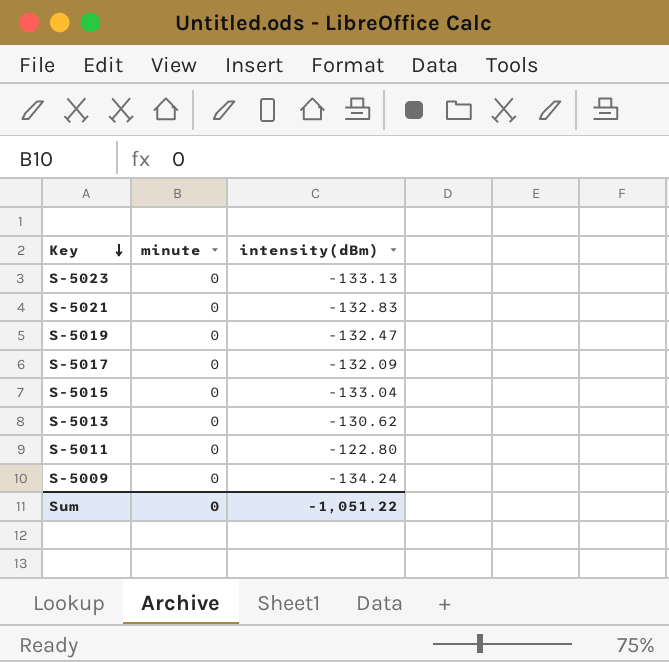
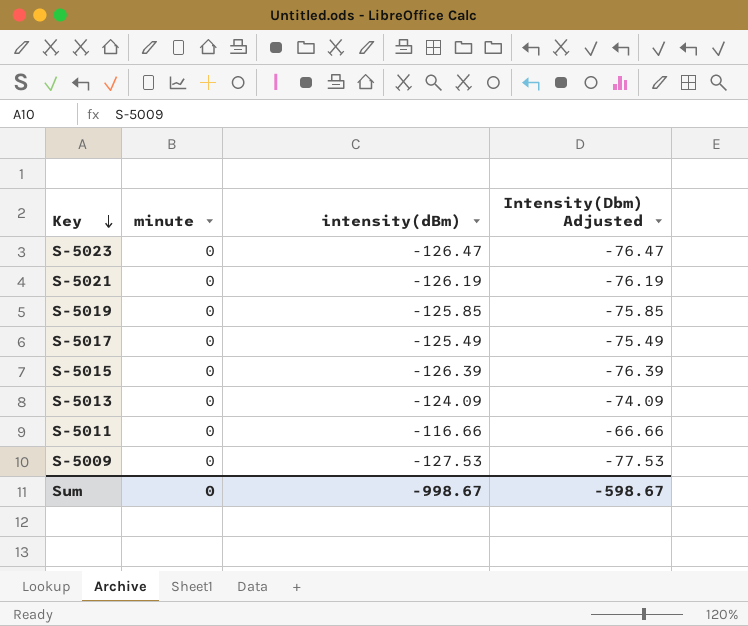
column Intensity(Dbm) Adjusted | formula: none -> [intensity(dBm)] + 50
S-5023 | intensity(dBm): -133.13 -> -126.47
S-5021 | intensity(dBm): -132.83 -> -126.19
S-5019 | intensity(dBm): -132.47 -> -125.85
S-5017 | intensity(dBm): -132.09 -> -125.49
S-5015 | intensity(dBm): -133.04 -> -126.39
S-5013 | intensity(dBm): -130.62 -> -124.09
S-5011 | intensity(dBm): -122.80 -> -116.66
S-5009 | intensity(dBm): -134.24 -> -127.53
Sum | intensity(dBm): -1,051.22 -> -998.67

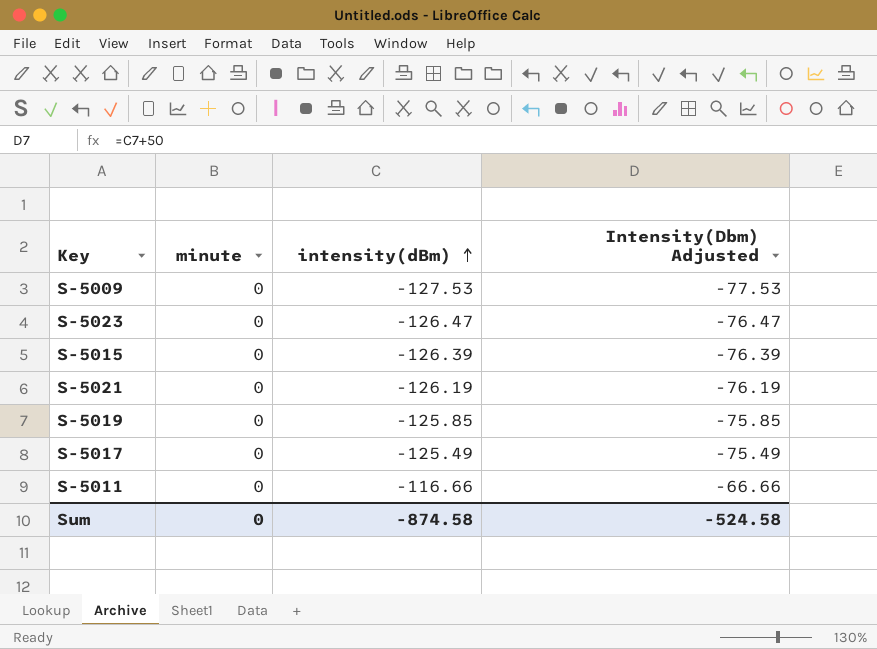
row order: Key descending -> intensity(dBm) ascending
row S-5013: 0 | -124.09 | -74.09 -> none
Sum | intensity(dBm): -998.67 -> -874.58
Sum | Intensity(Dbm) Adjusted: -598.67 -> -524.58

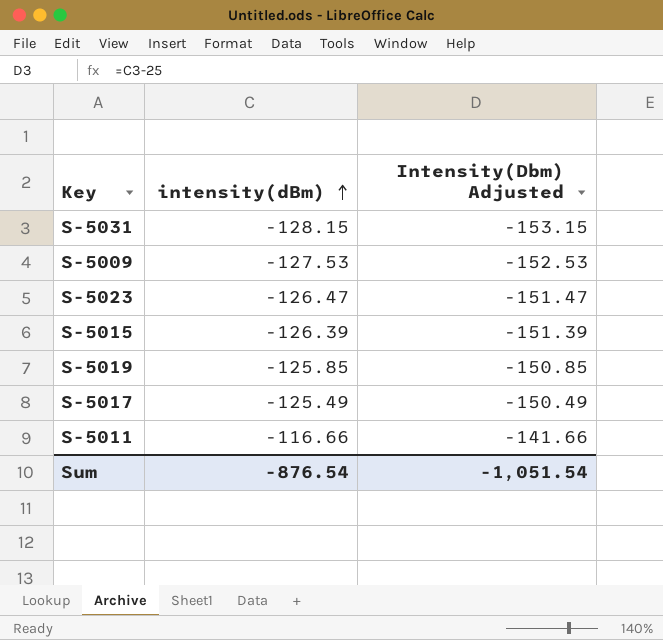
column minute | position: 2 -> none
column Intensity(Dbm) Adjusted | formula: [intensity(dBm)] + 50 -> [intensity(dBm)] - 25
row S-5021: 0 | -126.19 | -76.19 -> none
row S-5031: none -> -128.15 | -153.15
Sum | intensity(dBm): -874.58 -> -876.54
Sum | Intensity(Dbm) Adjusted: -524.58 -> -1,051.54

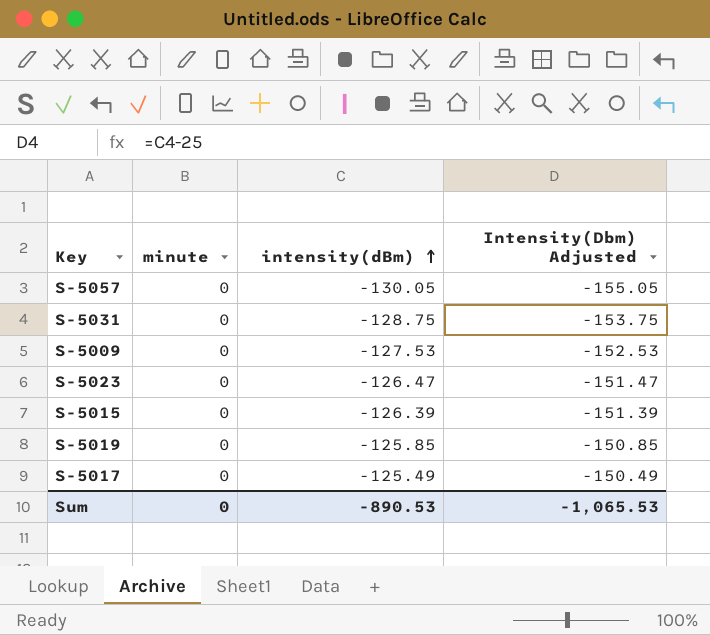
column minute | position: none -> 2
row S-5011: -116.66 | -141.66 -> none
row S-5057: none -> 0 | -130.05 | -155.05
S-5031 | intensity(dBm): -128.15 -> -128.75
S-5031 | Intensity(Dbm) Adjusted: -153.15 -> -153.75
Sum | intensity(dBm): -876.54 -> -890.53
Sum | Intensity(Dbm) Adjusted: -1,051.54 -> -1,065.53

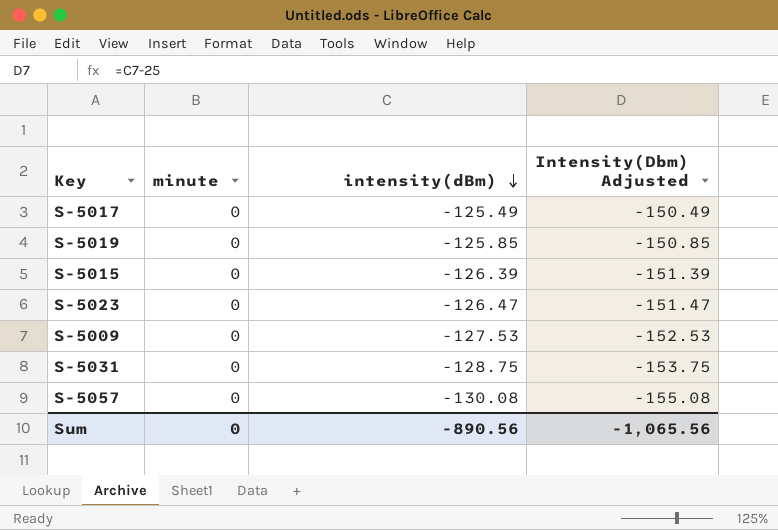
row order: intensity(dBm) ascending -> intensity(dBm) descending
S-5057 | intensity(dBm): -130.05 -> -130.08
S-5057 | Intensity(Dbm) Adjusted: -155.05 -> -155.08
Sum | intensity(dBm): -890.53 -> -890.56
Sum | Intensity(Dbm) Adjusted: -1,065.53 -> -1,065.56

